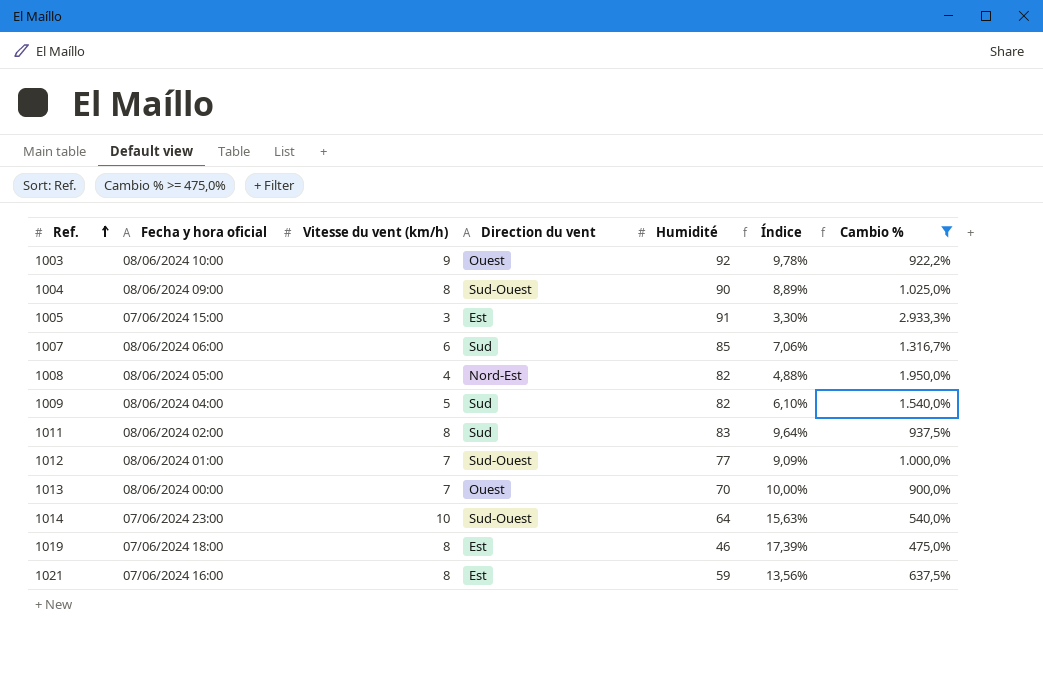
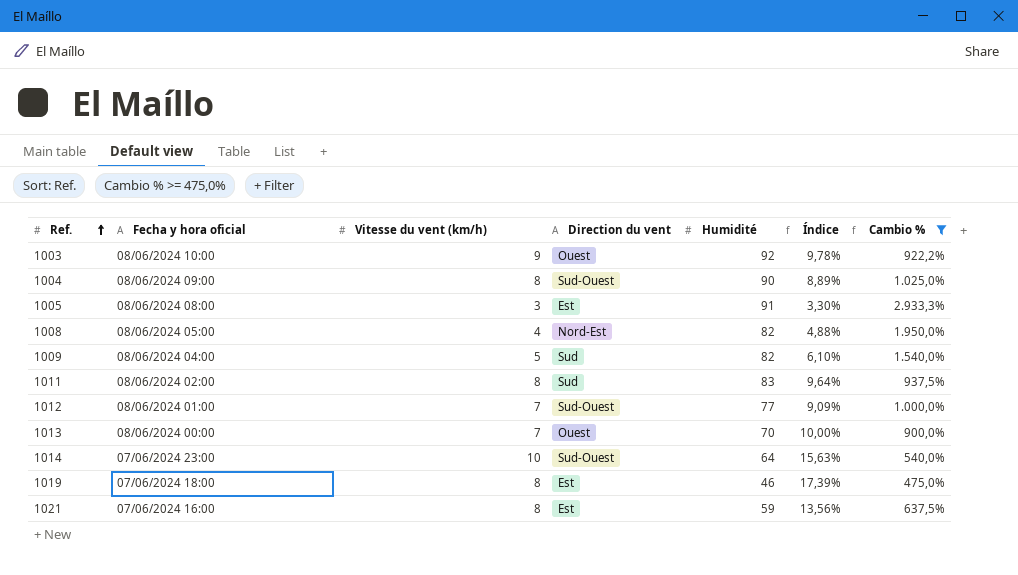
row 1007: 08/06/2024 06:00 | 6 | Sud | 85 | 7,06% | 1.316,7% -> none
1005 | Fecha y hora oficial: 07/06/2024 15:00 -> 08/06/2024 08:00

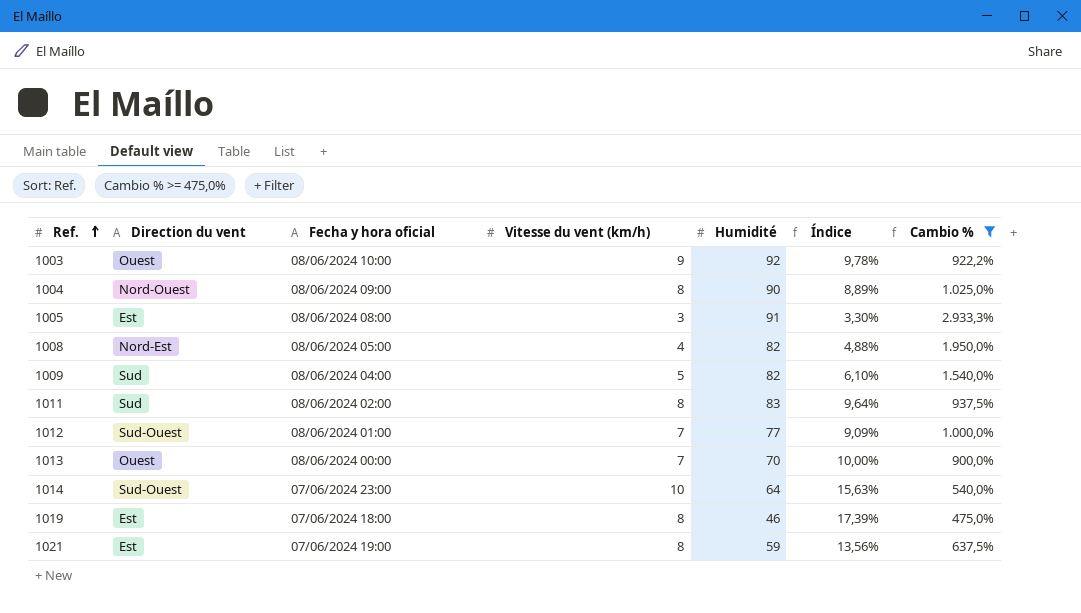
column Direction du vent | position: 4 -> 2
1004 | Direction du vent: Sud-Ouest -> Nord-Ouest
1021 | Fecha y hora oficial: 07/06/2024 16:00 -> 07/06/2024 19:00

